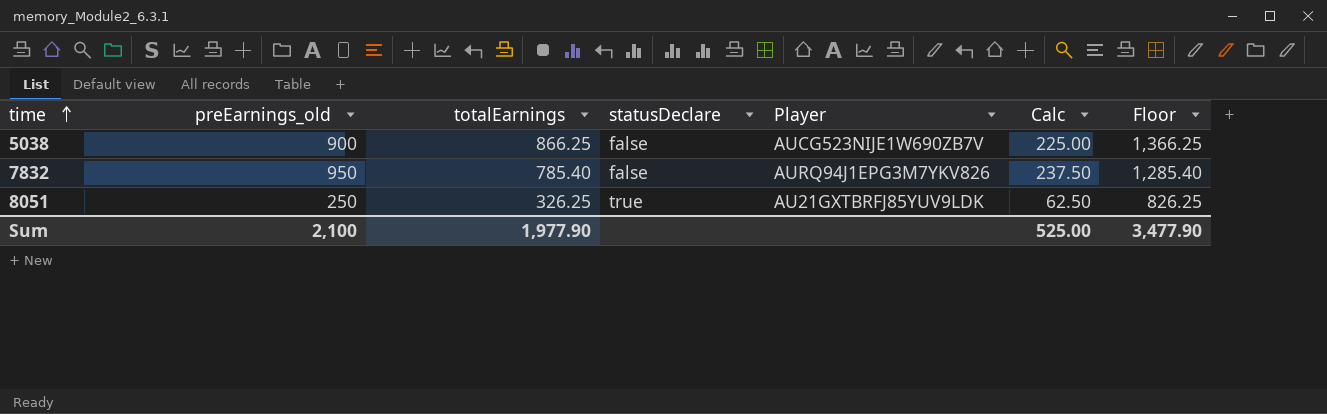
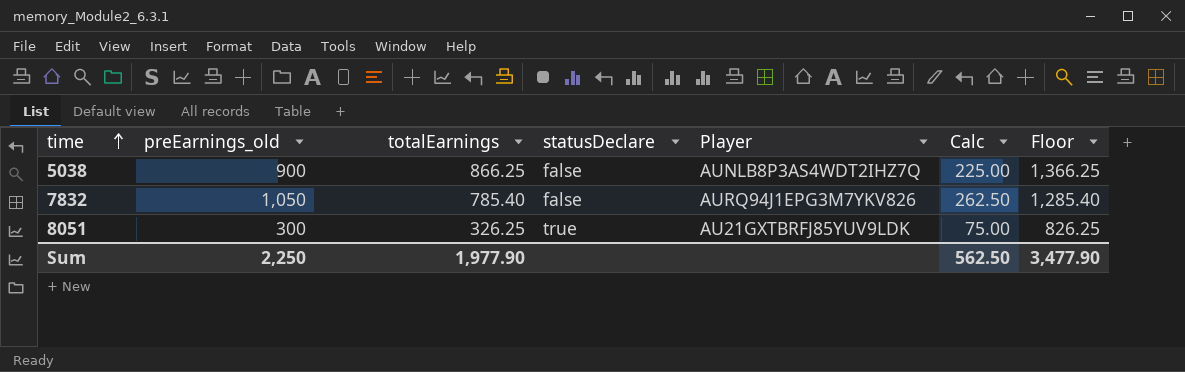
5038 | Player: AUCG523NIJE1W690ZB7V -> AUNLB8P3AS4WDT2IHZ7Q
7832 | preEarnings_old: 950 -> 1,050
7832 | Calc: 237.50 -> 262.50
8051 | preEarnings_old: 250 -> 300
8051 | Calc: 62.50 -> 75.00
Sum | preEarnings_old: 2,100 -> 2,250
Sum | Calc: 525.00 -> 562.50

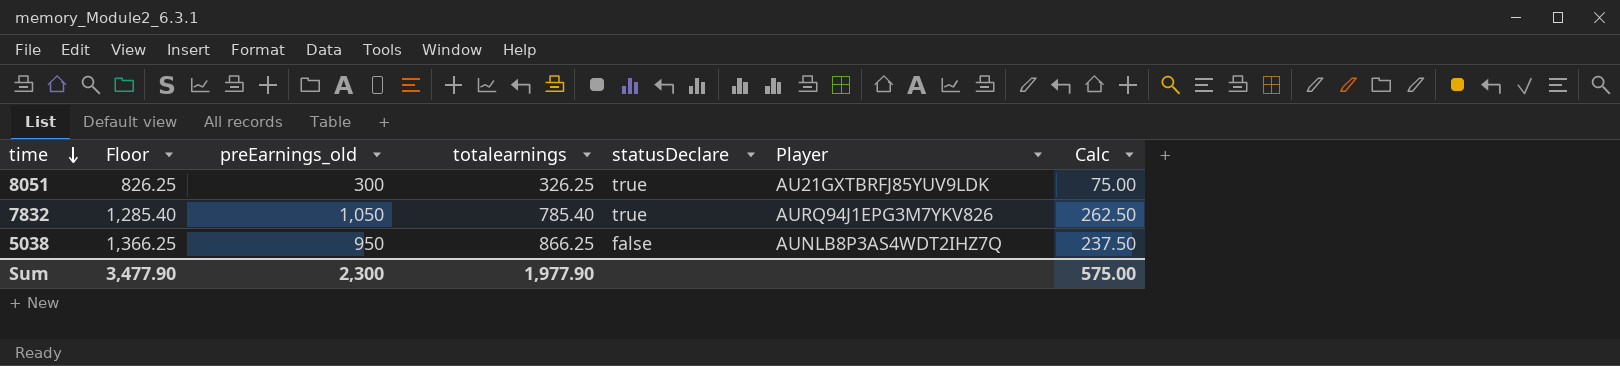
row order: time ascending -> time descending
column Floor | position: 7 -> 2
column name: totalEarnings -> totalearnings
7832 | statusDeclare: false -> true
5038 | preEarnings_old: 900 -> 950
5038 | Calc: 225.00 -> 237.50
Sum | preEarnings_old: 2,250 -> 2,300
Sum | Calc: 562.50 -> 575.00

